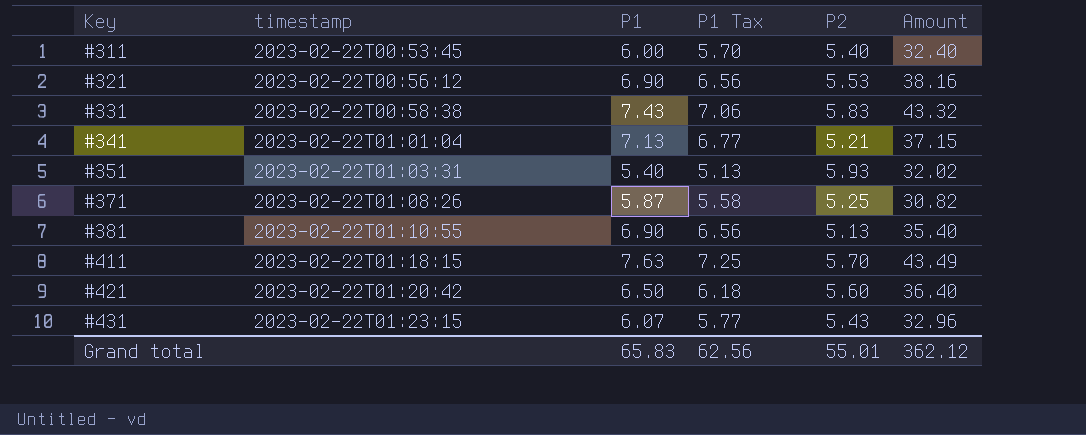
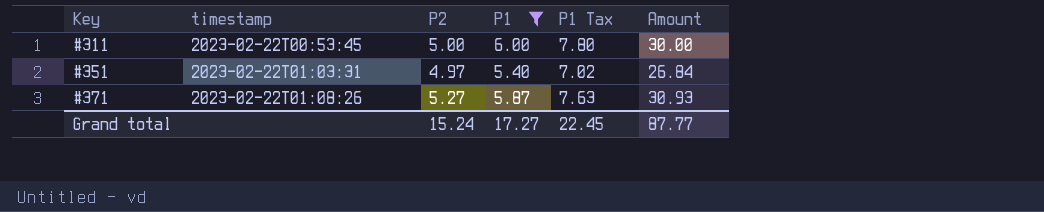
filter: none -> P1 <= 6.00
column P2 | position: 5 -> 3
column P1 Tax | formula: [P1] * 0.95 -> [P1] * 1.3
#311 | P2: 5.40 -> 5.00
#311 | Amount: 32.40 -> 30.00
#351 | P2: 5.93 -> 4.97
#351 | Amount: 32.02 -> 26.84
#371 | P2: 5.25 -> 5.27
#371 | Amount: 30.82 -> 30.93
Grand total | P2: 55.01 -> 15.24
Grand total | P1: 65.83 -> 17.27
Grand total | P1 Tax: 62.56 -> 22.45
Grand total | Amount: 362.12 -> 87.77

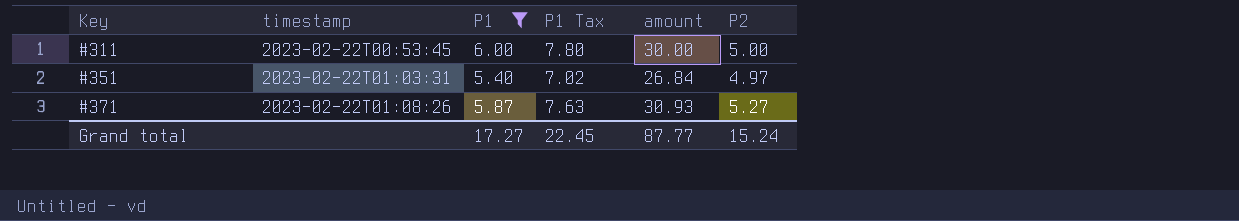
column name: Amount -> amount
column P2 | position: 3 -> 6

